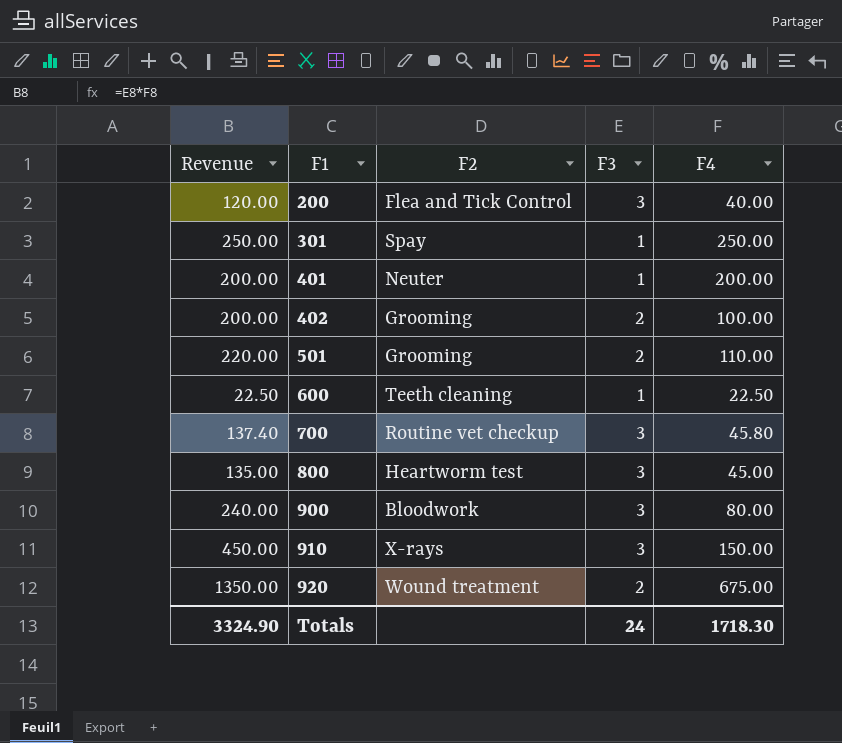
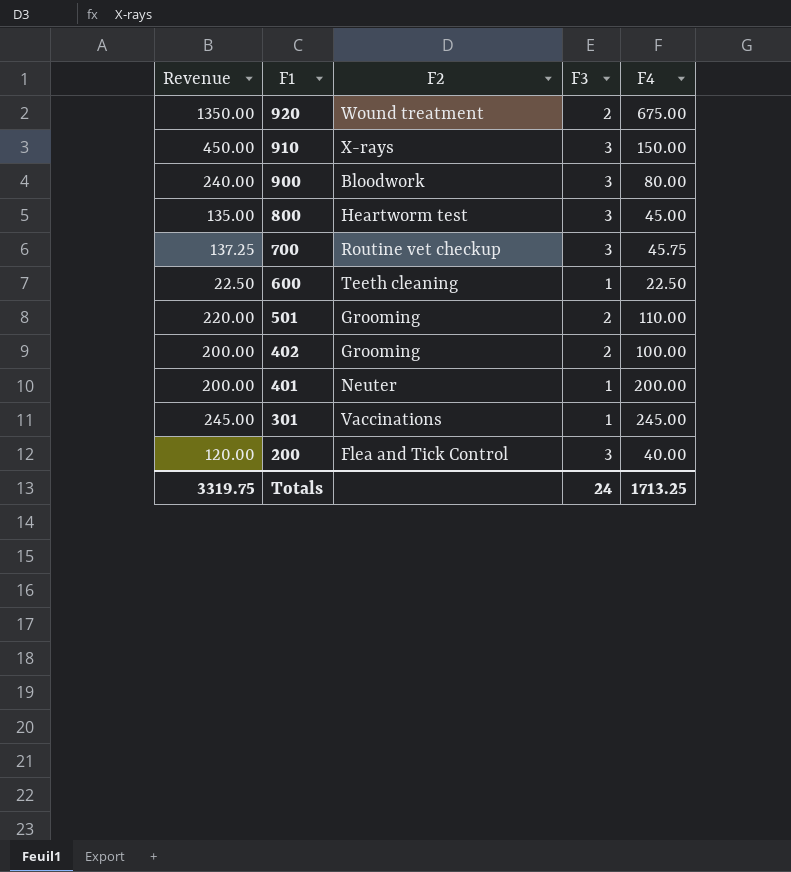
row order: F1 ascending -> F1 descending
700 | Revenue: 137.40 -> 137.25
700 | F4: 45.80 -> 45.75
301 | Revenue: 250.00 -> 245.00
301 | F2: Spay -> Vaccinations
301 | F4: 250.00 -> 245.00
Totals | Revenue: 3324.90 -> 3319.75
Totals | F4: 1718.30 -> 1713.25

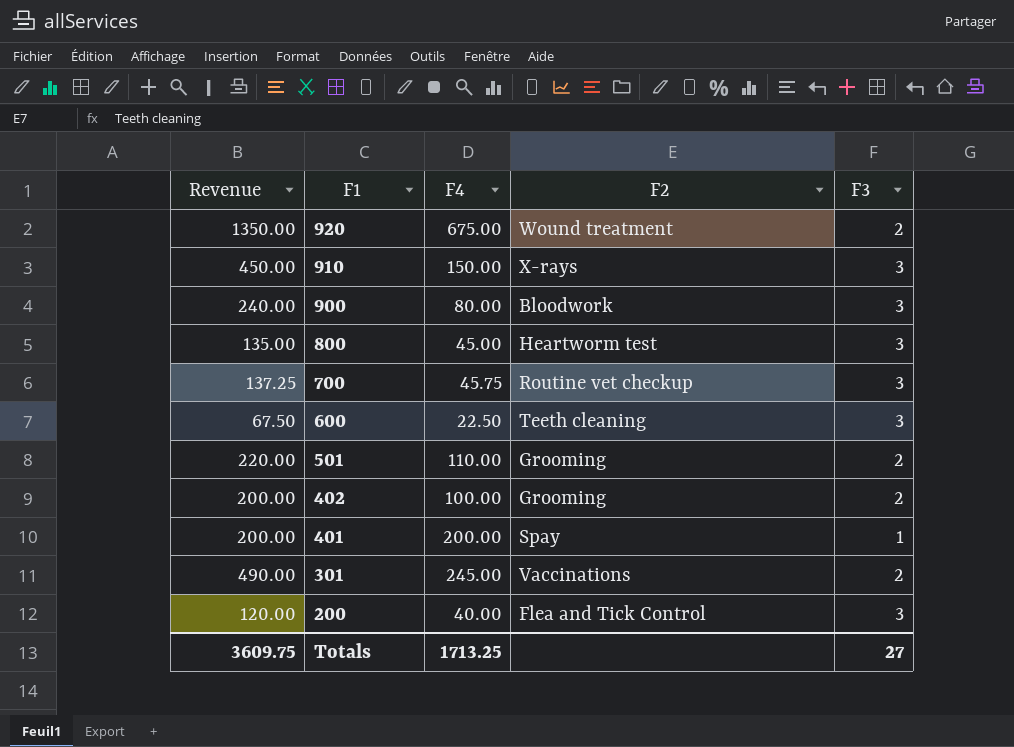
column F4 | position: 5 -> 3
600 | Revenue: 22.50 -> 67.50
600 | F3: 1 -> 3
401 | F2: Neuter -> Spay
301 | Revenue: 245.00 -> 490.00
301 | F3: 1 -> 2
Totals | Revenue: 3319.75 -> 3609.75
Totals | F3: 24 -> 27

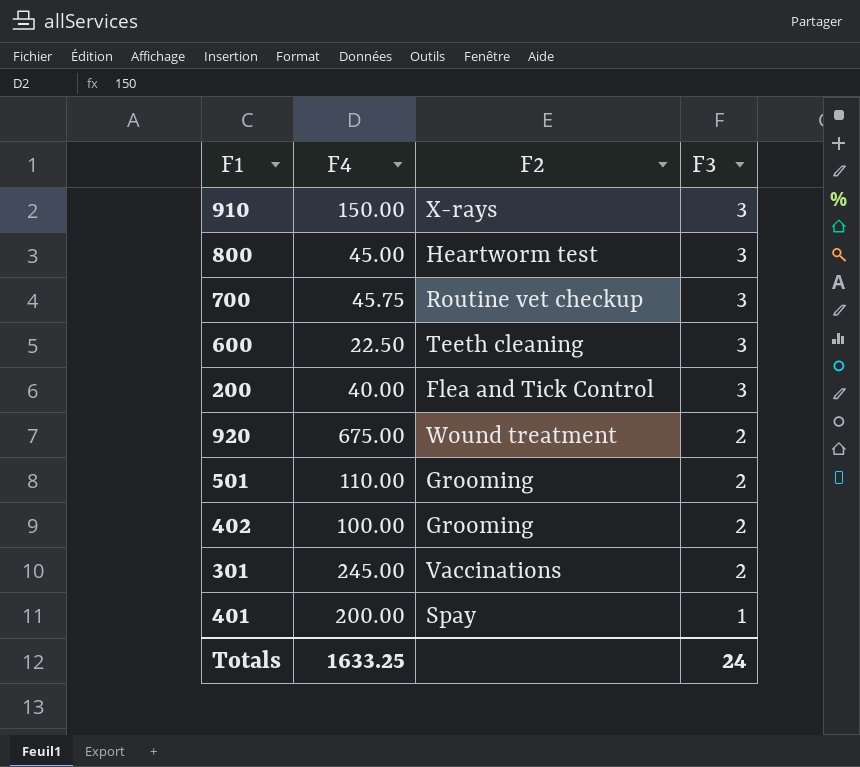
row order: F1 descending -> F3 descending
column Revenue | formula: [F4] * [F3] -> none
row 900: 240.00 | 80.00 | Bloodwork | 3 -> none
Totals | F4: 1713.25 -> 1633.25
Totals | F3: 27 -> 24

